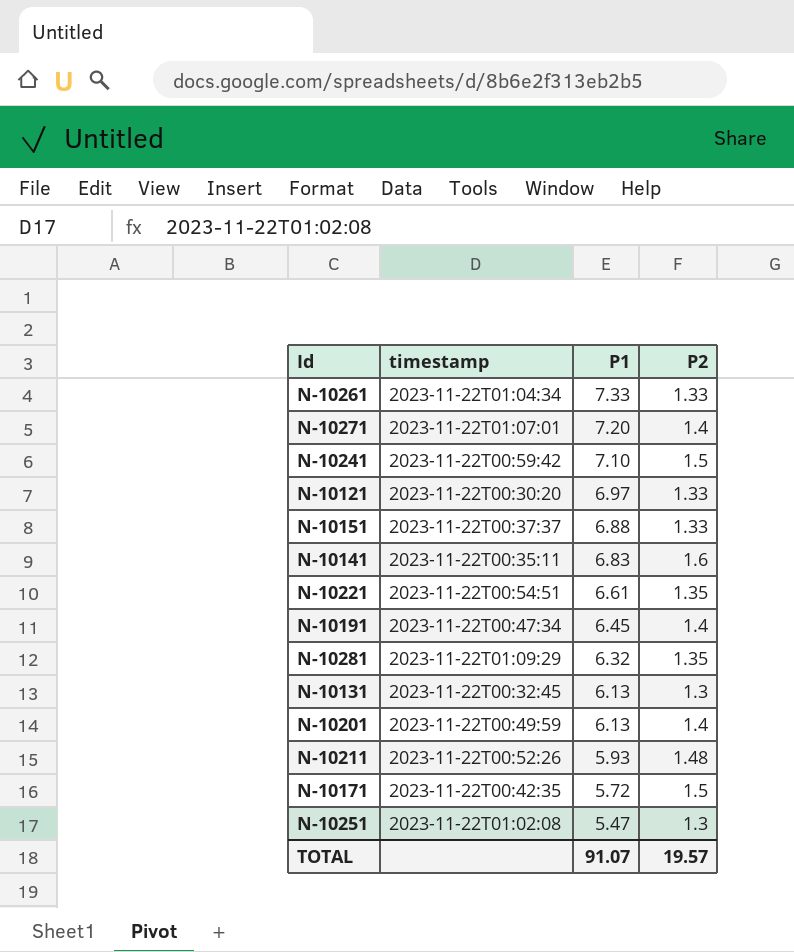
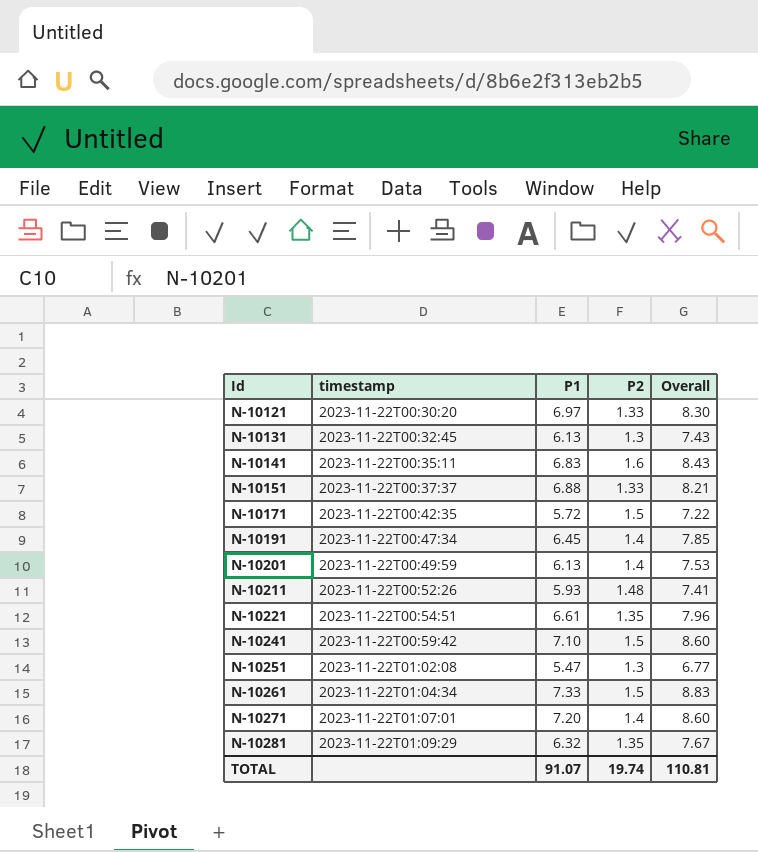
row order: P1 descending -> Id ascending
column Overall | formula: none -> [P1] + [P2]
N-10261 | P2: 1.33 -> 1.5
TOTAL | P2: 19.57 -> 19.74

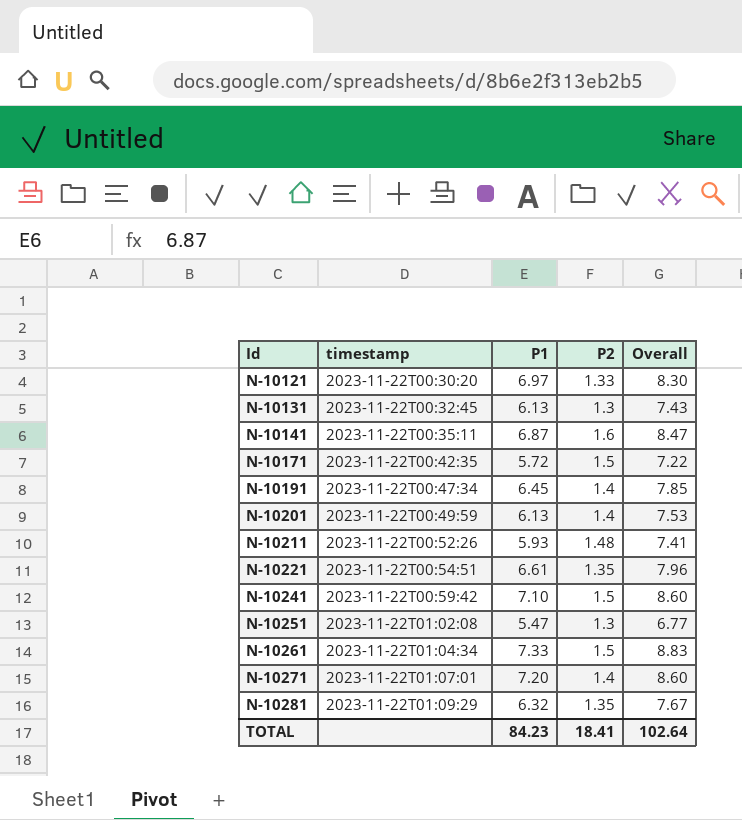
row N-10151: 2023-11-22T00:37:37 | 6.88 | 1.33 | 8.21 -> none
N-10141 | P1: 6.83 -> 6.87
N-10141 | Overall: 8.43 -> 8.47
TOTAL | P1: 91.07 -> 84.23
TOTAL | P2: 19.74 -> 18.41
TOTAL | Overall: 110.81 -> 102.64

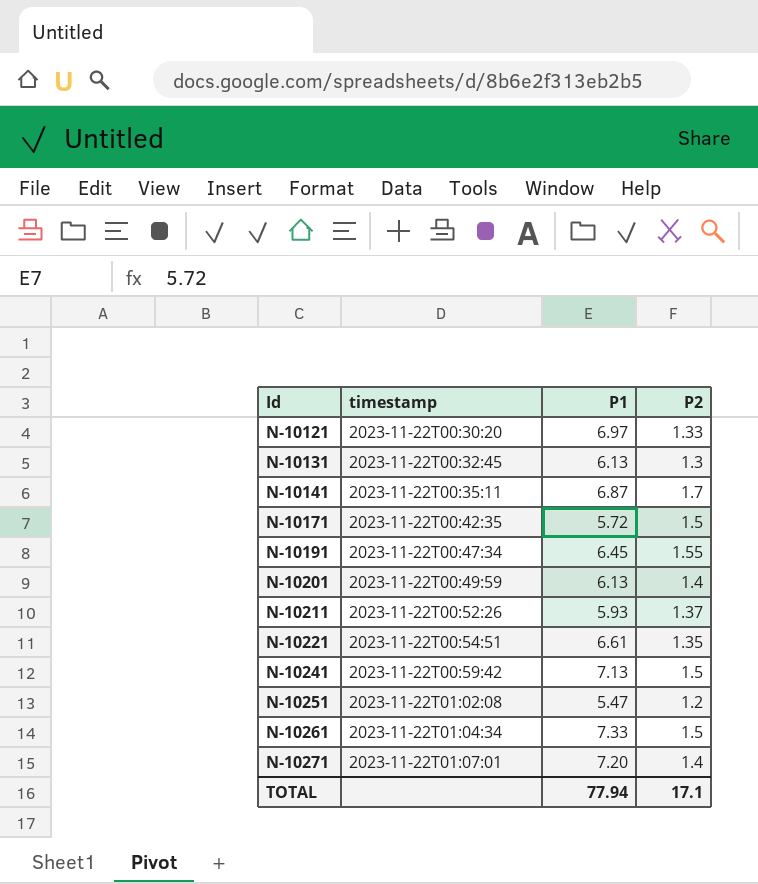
column Overall | formula: [P1] + [P2] -> none
row N-10281: 2023-11-22T01:09:29 | 6.32 | 1.35 | 7.67 -> none
N-10141 | P2: 1.6 -> 1.7
N-10191 | P2: 1.4 -> 1.55
N-10211 | P2: 1.48 -> 1.37
N-10241 | P1: 7.10 -> 7.13
N-10251 | P2: 1.3 -> 1.2
TOTAL | P1: 84.23 -> 77.94
TOTAL | P2: 18.41 -> 17.1

